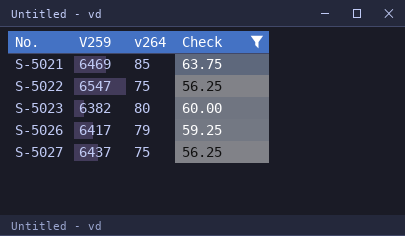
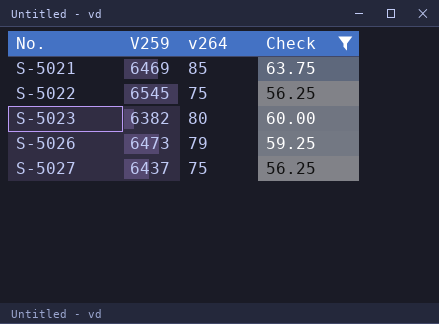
S-5022 | V259: 6547 -> 6545
S-5026 | V259: 6417 -> 6473

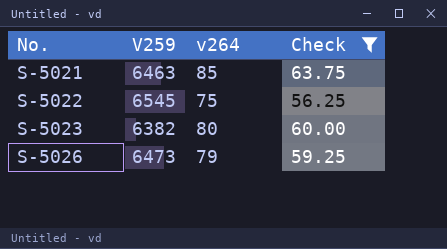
row S-5027: 6437 | 75 | 56.25 -> none
S-5021 | V259: 6469 -> 6463

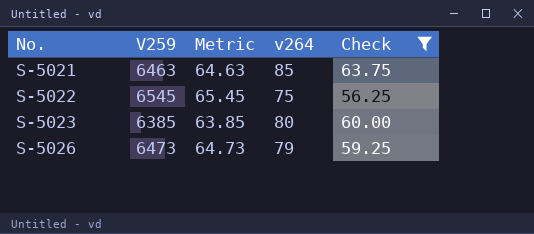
column Metric | formula: none -> [V259] * 0.01
S-5023 | V259: 6382 -> 6385

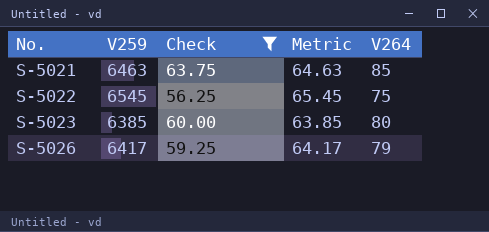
column Check | position: 5 -> 3
column name: v264 -> V264
S-5026 | V259: 6473 -> 6417
S-5026 | Metric: 64.73 -> 64.17

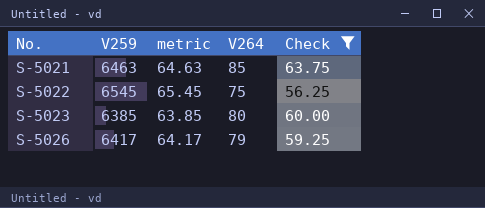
column name: Metric -> metric
column Check | position: 3 -> 5

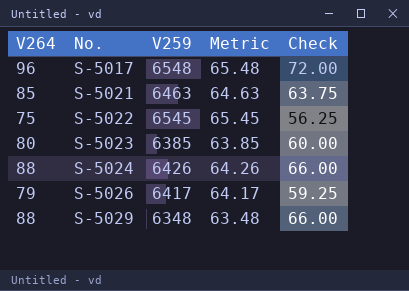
filter: Check <= 63.75 -> none
column V264 | position: 4 -> 1
column name: metric -> Metric

